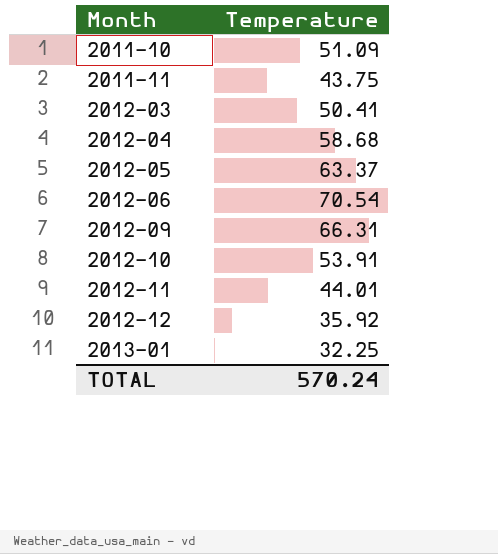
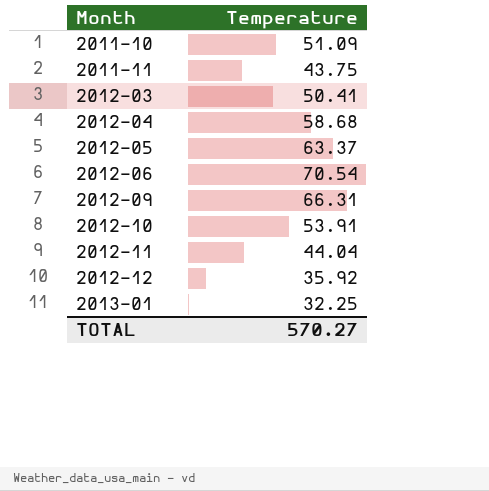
2012-11 | Temperature: 44.01 -> 44.04
TOTAL | Temperature: 570.24 -> 570.27

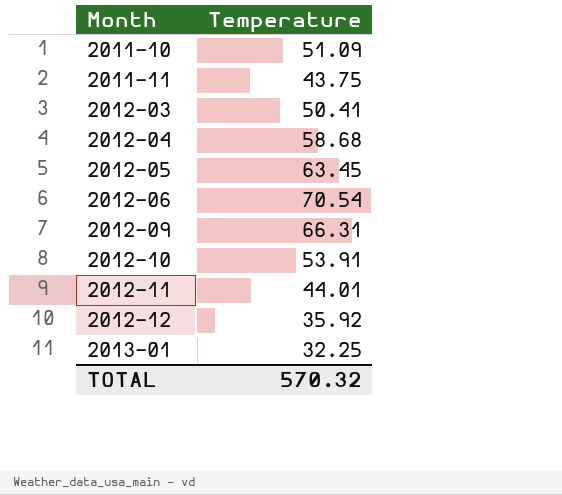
2012-05 | Temperature: 63.37 -> 63.45
2012-11 | Temperature: 44.04 -> 44.01
TOTAL | Temperature: 570.27 -> 570.32

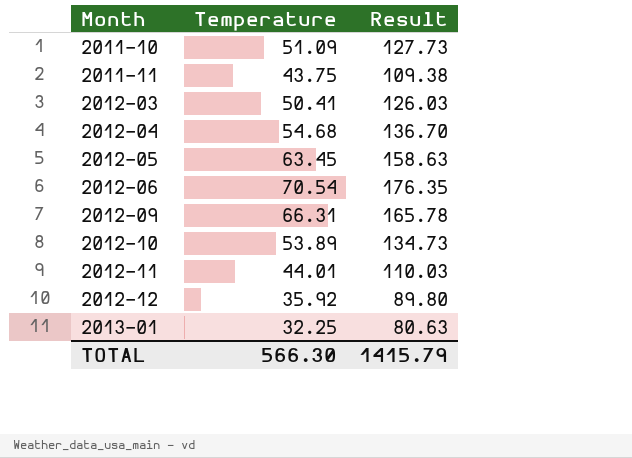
column Result | formula: none -> [Temperature] * 2.5
2012-04 | Temperature: 58.68 -> 54.68
2012-10 | Temperature: 53.91 -> 53.89
TOTAL | Temperature: 570.32 -> 566.30

